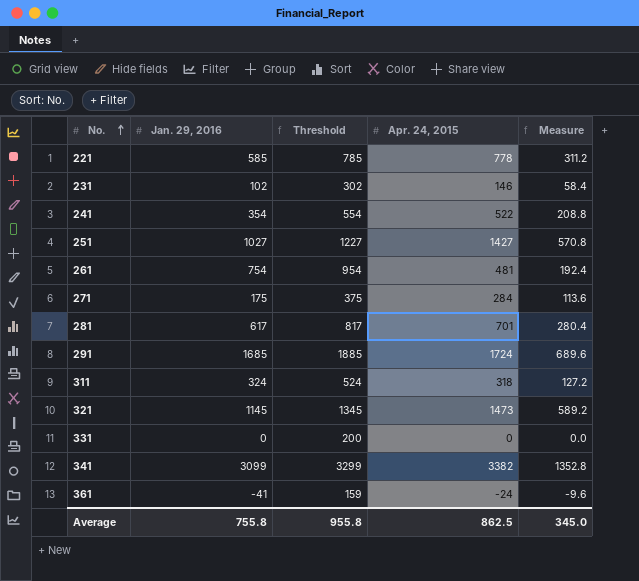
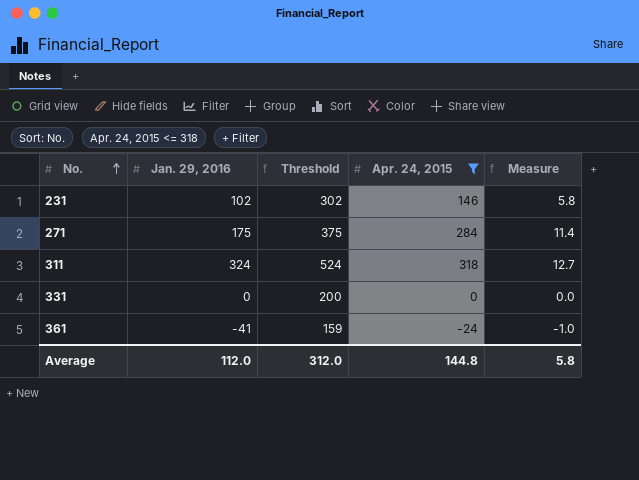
filter: none -> Apr. 24, 2015 <= 318
column Measure | formula: [Apr. 24, 2015] * 0.4 -> [Apr. 24, 2015] * 0.04
Average | Jan. 29, 2016: 755.8 -> 112.0
Average | Threshold: 955.8 -> 312.0
Average | Apr. 24, 2015: 862.5 -> 144.8
Average | Measure: 345.0 -> 5.8

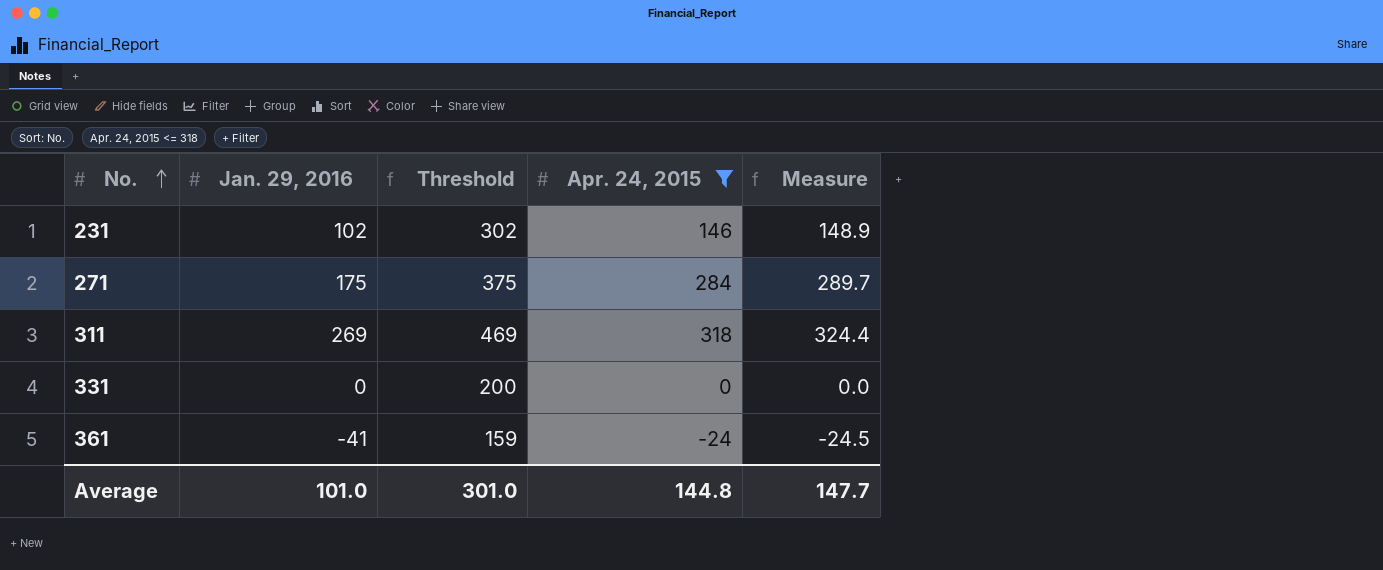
column Measure | formula: [Apr. 24, 2015] * 0.04 -> [Apr. 24, 2015] * 1.02
311 | Jan. 29, 2016: 324 -> 269
311 | Threshold: 524 -> 469
Average | Jan. 29, 2016: 112.0 -> 101.0
Average | Threshold: 312.0 -> 301.0
Average | Measure: 5.8 -> 147.7

